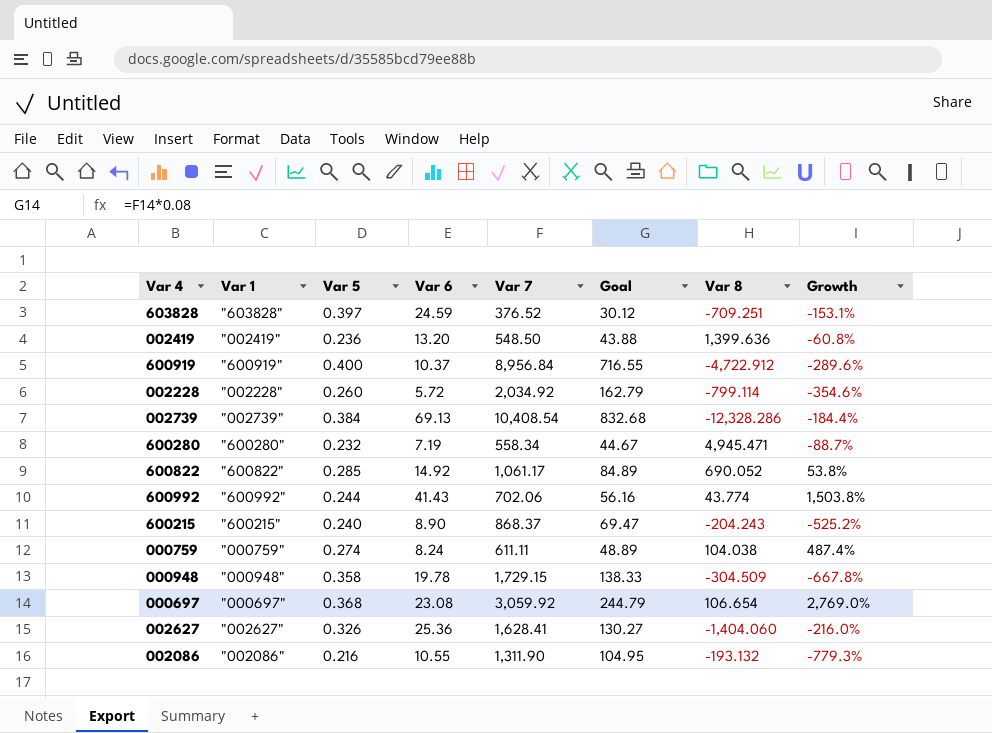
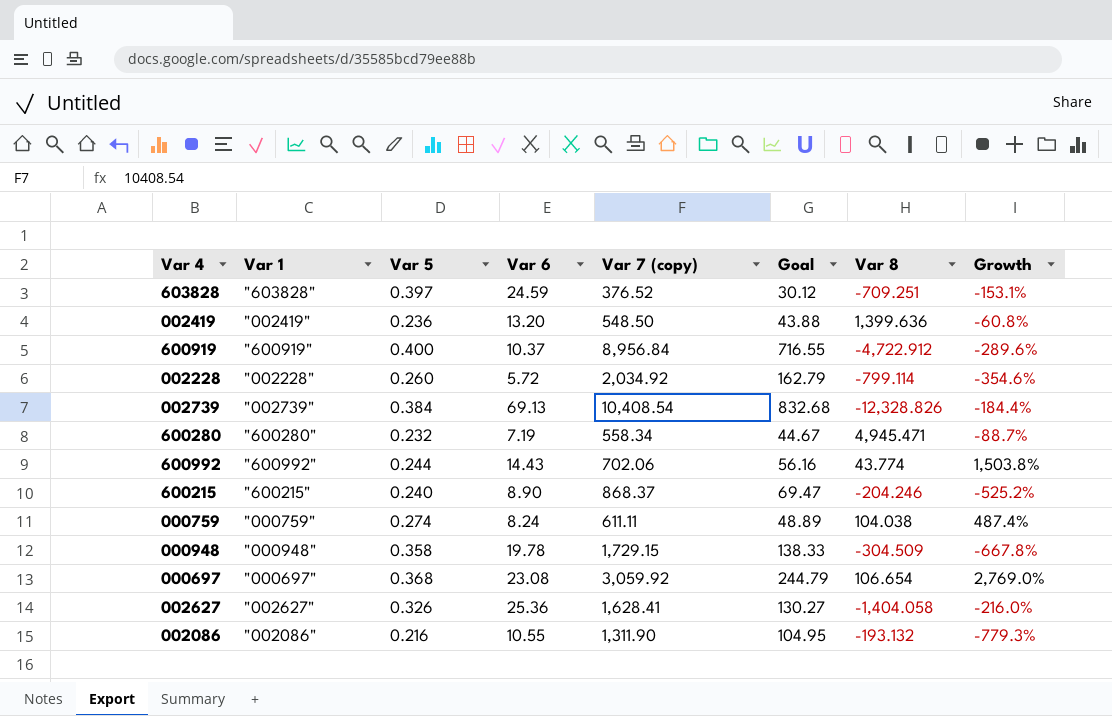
column name: Var 7 -> Var 7 (copy)
row 600822: "600822" | 0.285 | 14.92 | 1,061.17 | 84.89 | 690.052 | 53.8% -> none
002739 | Var 8: -12,328.286 -> -12,328.826
600992 | Var 6: 41.43 -> 14.43
600215 | Var 8: -204.243 -> -204.246
002627 | Var 8: -1,404.060 -> -1,404.058

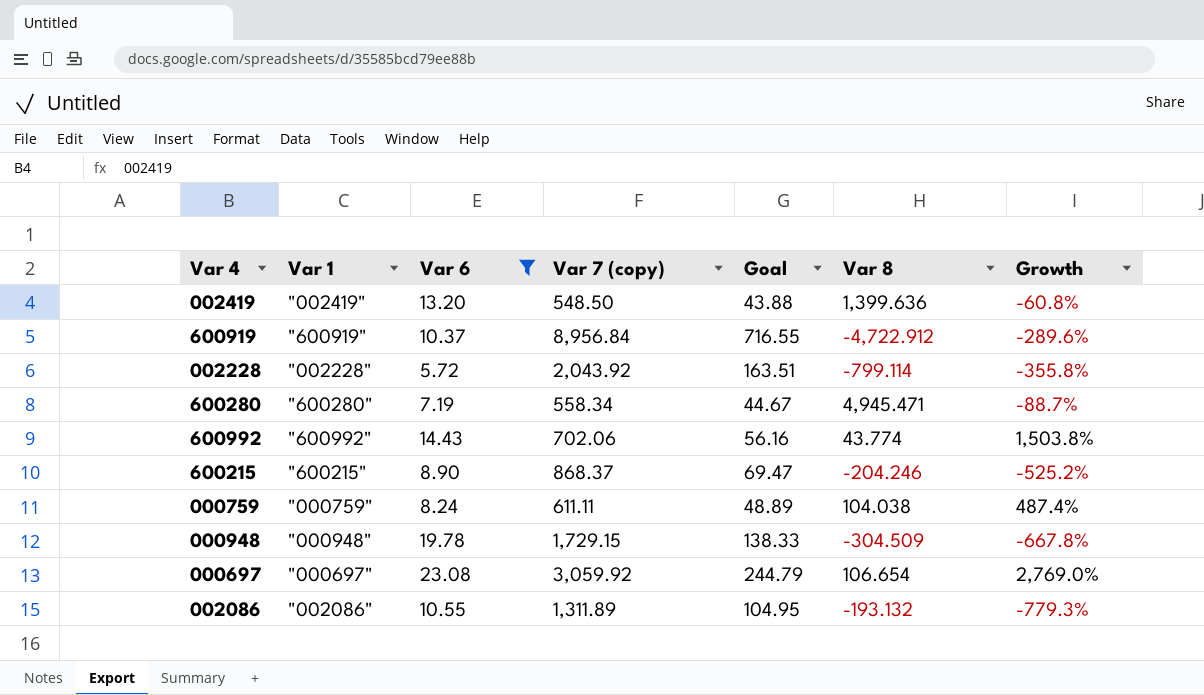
filter: none -> Var 6 <= 23.08
column Var 5 | position: 3 -> none
002228 | Var 7 (copy): 2,034.92 -> 2,043.92
002228 | Goal: 162.79 -> 163.51
002228 | Growth: -354.6% -> -355.8%
002086 | Var 7 (copy): 1,311.90 -> 1,311.89

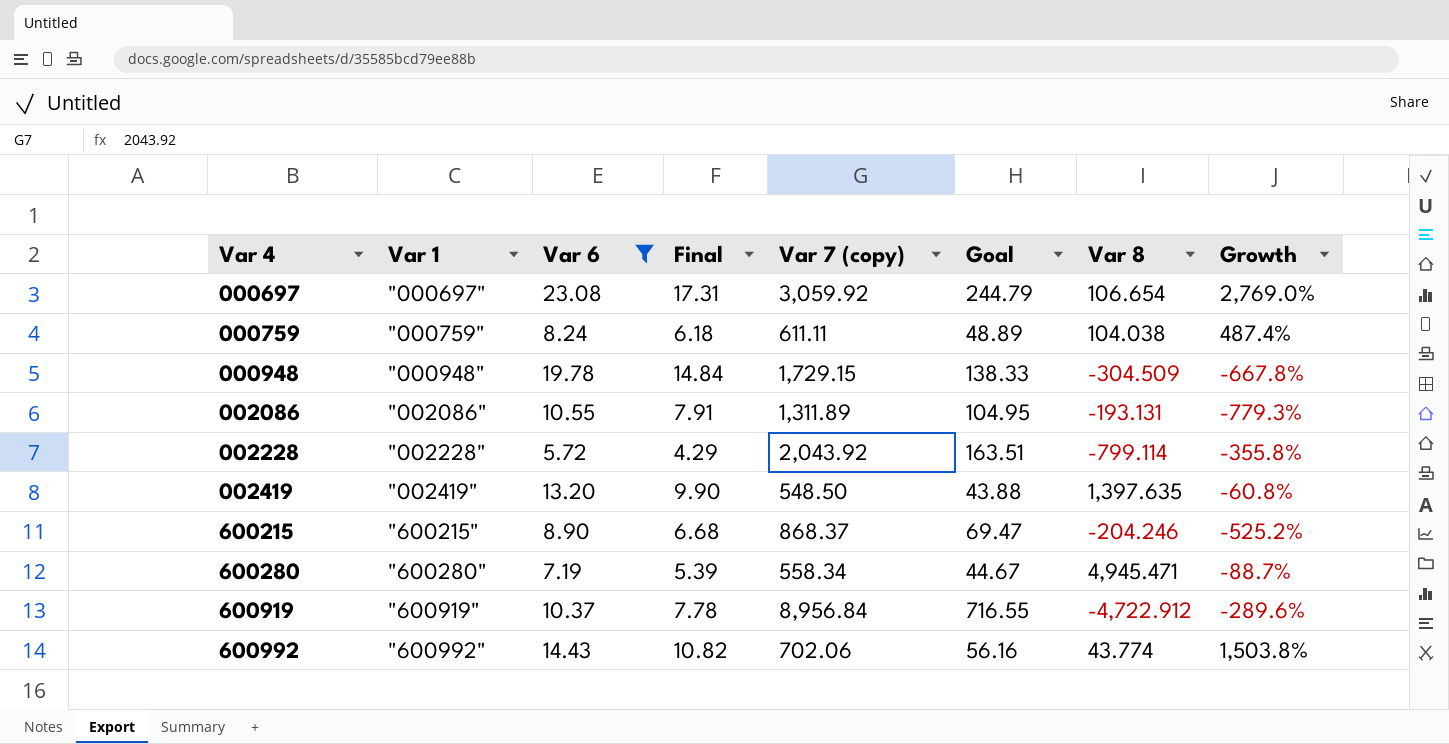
row order: none -> Var 4 ascending
column Final | formula: none -> [Var 6] * 0.75
002086 | Var 8: -193.132 -> -193.131
002419 | Var 8: 1,399.636 -> 1,397.635

